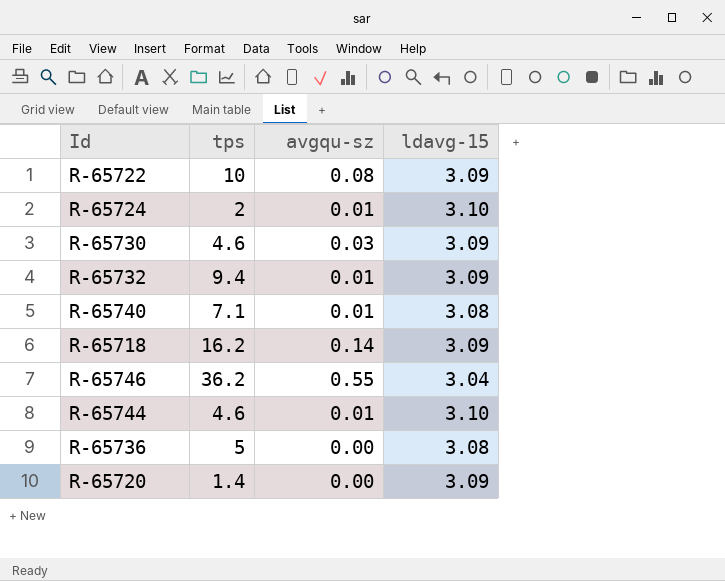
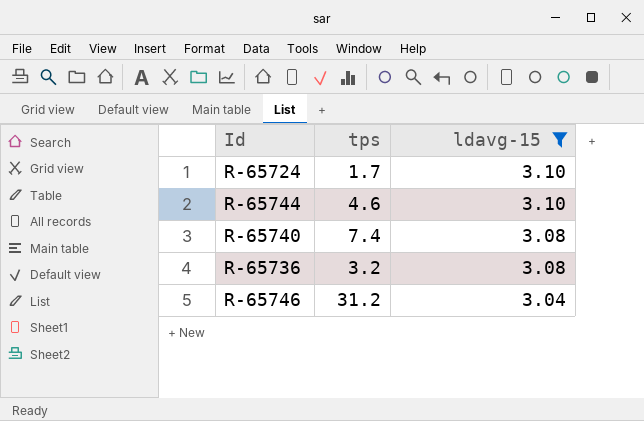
filter: none -> ldavg-15 != 3.09
row order: none -> ldavg-15 descending
column avgqu-sz | position: 3 -> none
R-65724 | tps: 2 -> 1.7
R-65740 | tps: 7.1 -> 7.4
R-65736 | tps: 5 -> 3.2
R-65746 | tps: 36.2 -> 31.2

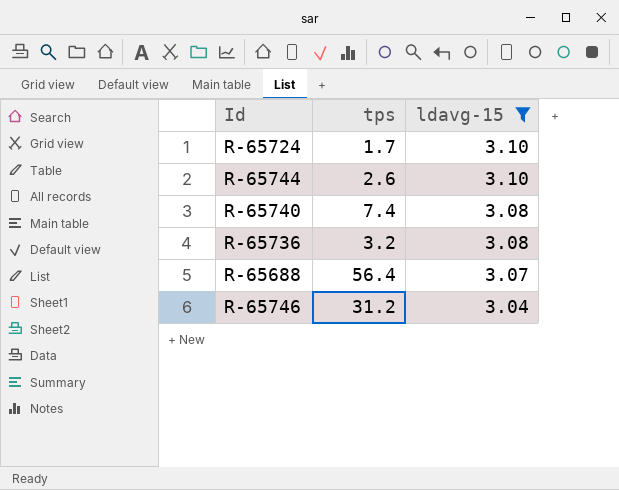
R-65744 | tps: 4.6 -> 2.6
row R-65688: none -> 56.4 | 3.07

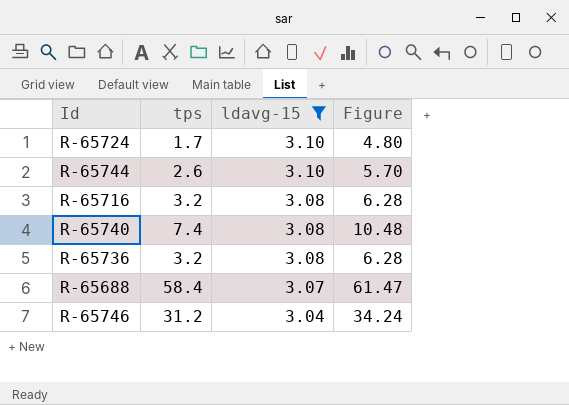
column Figure | formula: none -> [tps] + [ldavg-15]
row R-65716: none -> 3.2 | 3.08 | 6.28
R-65688 | tps: 56.4 -> 58.4

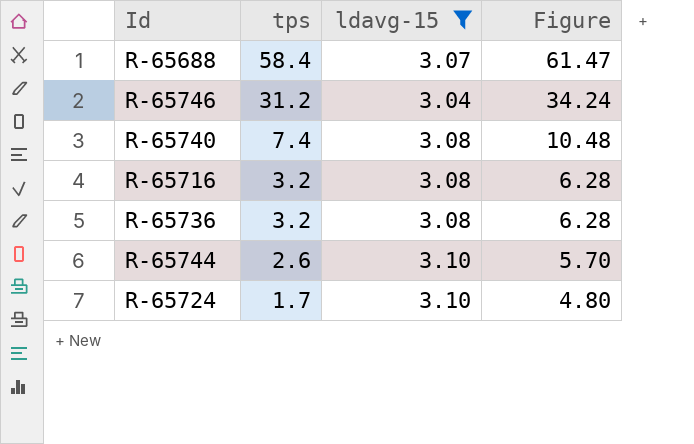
row order: ldavg-15 descending -> tps descending

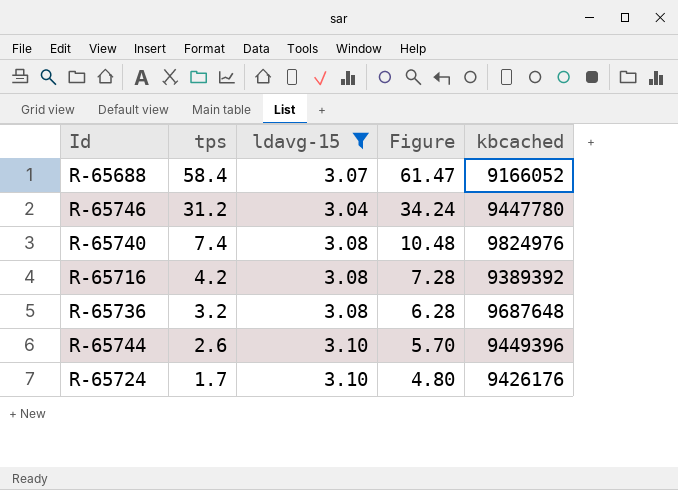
column kbcached | position: none -> 5
R-65716 | tps: 3.2 -> 4.2
R-65716 | Figure: 6.28 -> 7.28

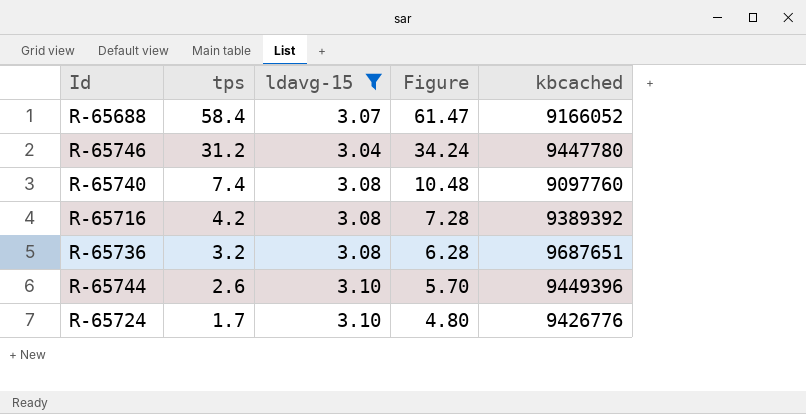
R-65740 | kbcached: 9824976 -> 9097760
R-65736 | kbcached: 9687648 -> 9687651
R-65724 | kbcached: 9426176 -> 9426776

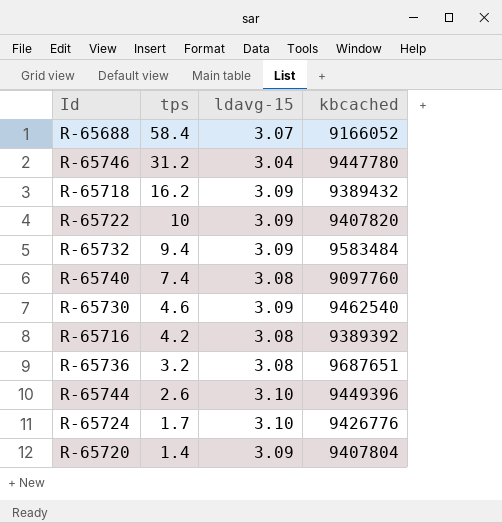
filter: ldavg-15 != 3.09 -> none
column Figure | formula: [tps] + [ldavg-15] -> none

